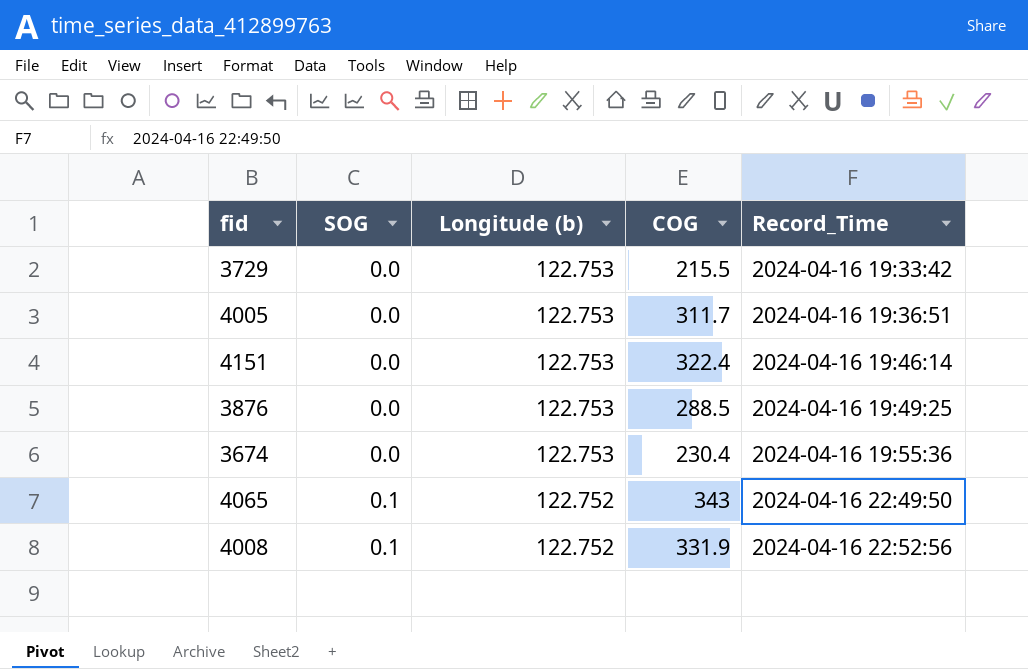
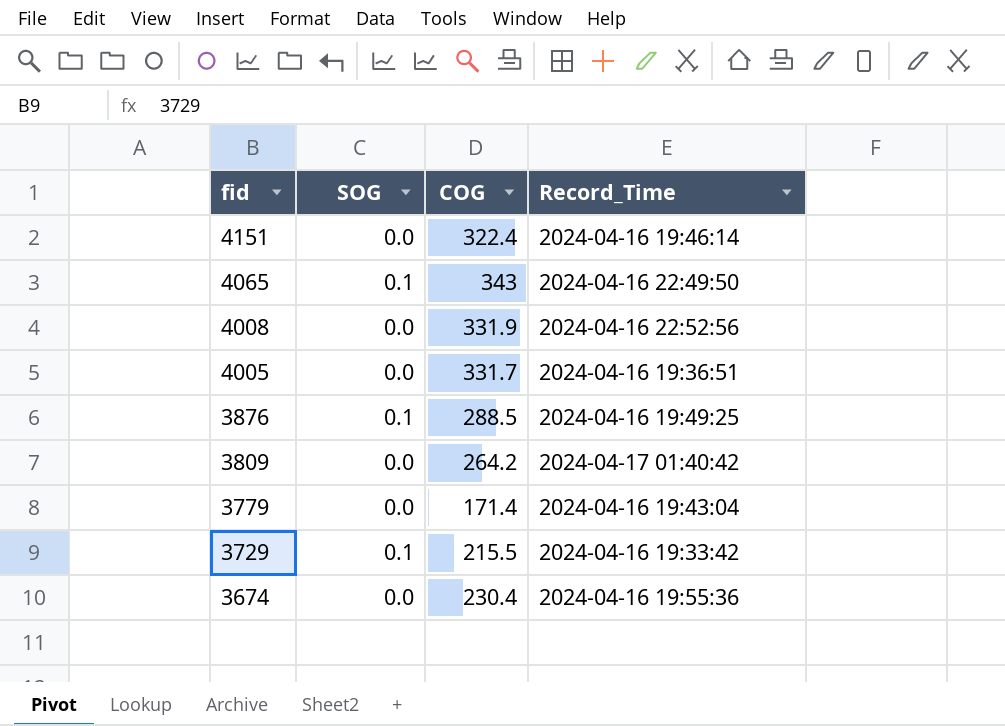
row order: SOG ascending -> fid descending
column Longitude (b) | position: 3 -> none
4008 | SOG: 0.1 -> 0.0
4005 | COG: 311.7 -> 331.7
3876 | SOG: 0.0 -> 0.1
row 3809: none -> 0.0 | 264.2 | 2024-04-17 01:40:42
row 3779: none -> 0.0 | 171.4 | 2024-04-16 19:43:04
3729 | SOG: 0.0 -> 0.1

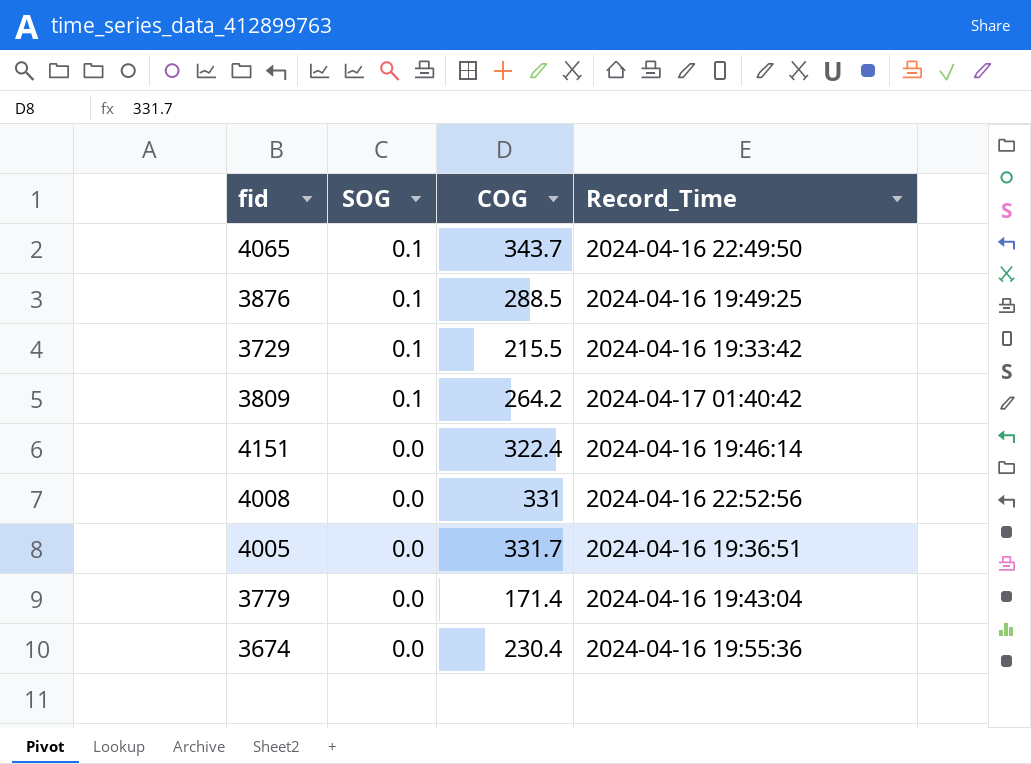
row order: fid descending -> SOG descending
4065 | COG: 343 -> 343.7
3809 | SOG: 0.0 -> 0.1
4008 | COG: 331.9 -> 331

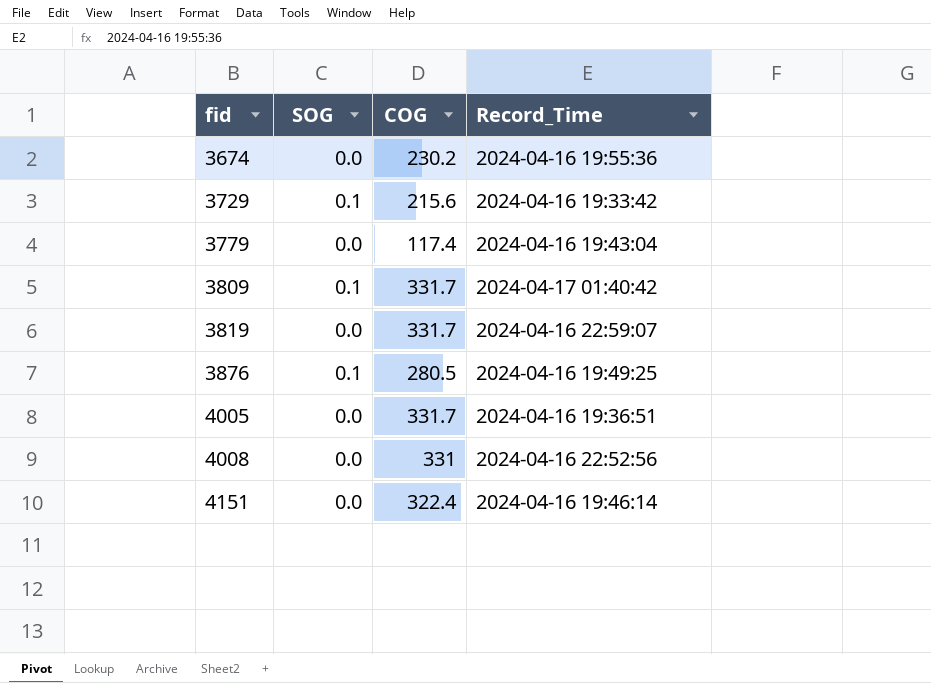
row order: SOG descending -> fid ascending
row 4065: 0.1 | 343.7 | 2024-04-16 22:49:50 -> none
3674 | COG: 230.4 -> 230.2
3729 | COG: 215.5 -> 215.6
3779 | COG: 171.4 -> 117.4
3809 | COG: 264.2 -> 331.7
row 3819: none -> 0.0 | 331.7 | 2024-04-16 22:59:07
3876 | COG: 288.5 -> 280.5

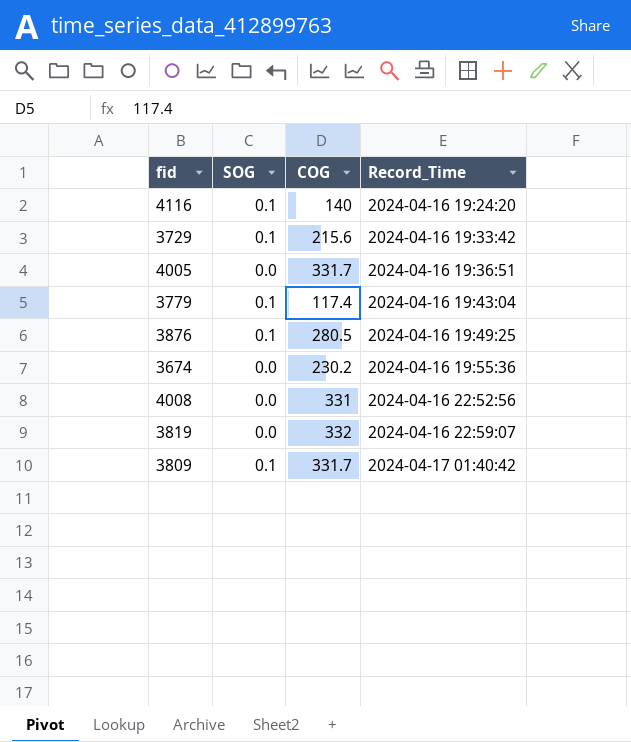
row order: fid ascending -> Record_Time ascending
row 4151: 0.0 | 322.4 | 2024-04-16 19:46:14 -> none
row 4116: none -> 0.1 | 140 | 2024-04-16 19:24:20
3779 | SOG: 0.0 -> 0.1
3819 | COG: 331.7 -> 332

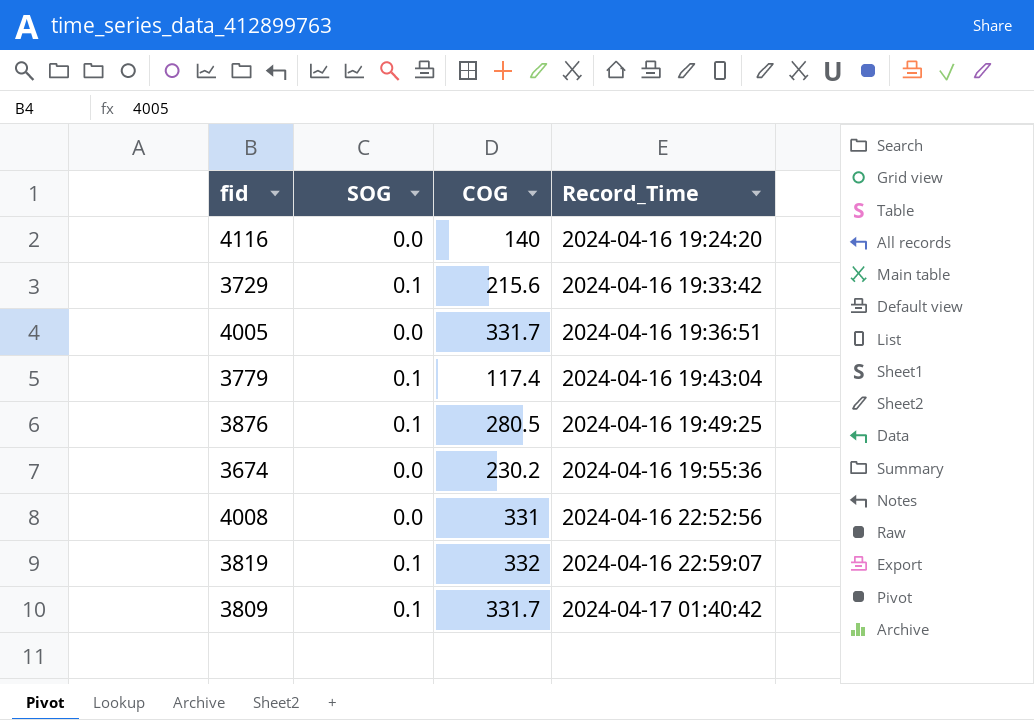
4116 | SOG: 0.1 -> 0.0
3819 | SOG: 0.0 -> 0.1

